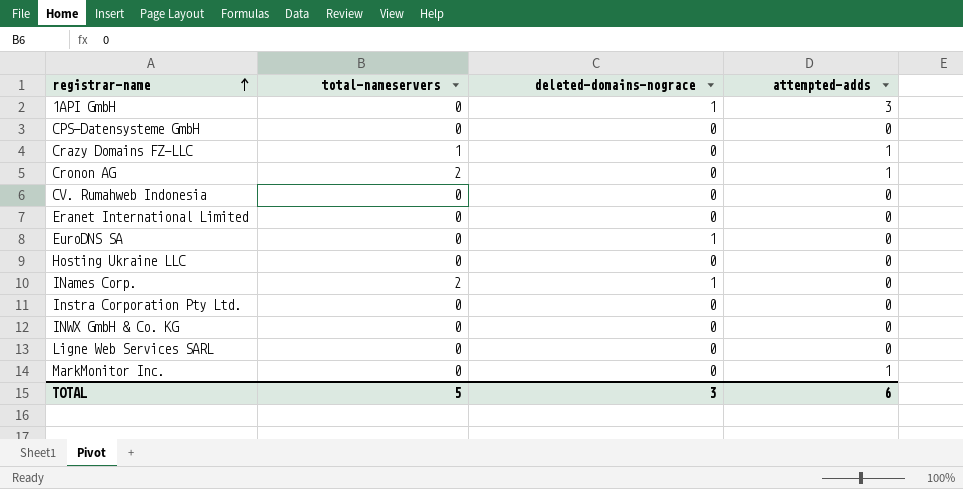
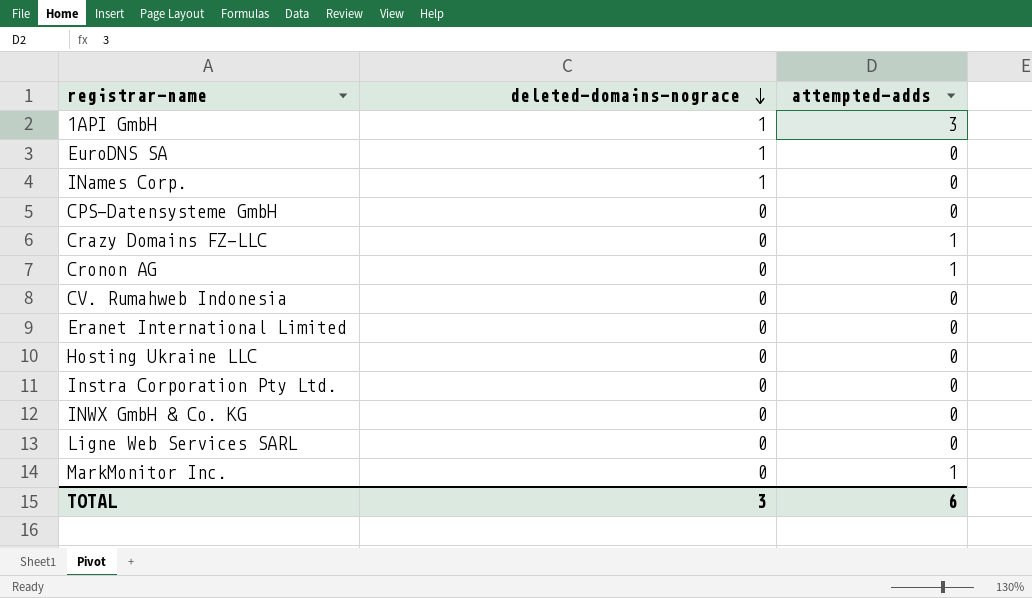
row order: registrar-name ascending -> deleted-domains-nograce descending
column total-nameservers | position: 2 -> none

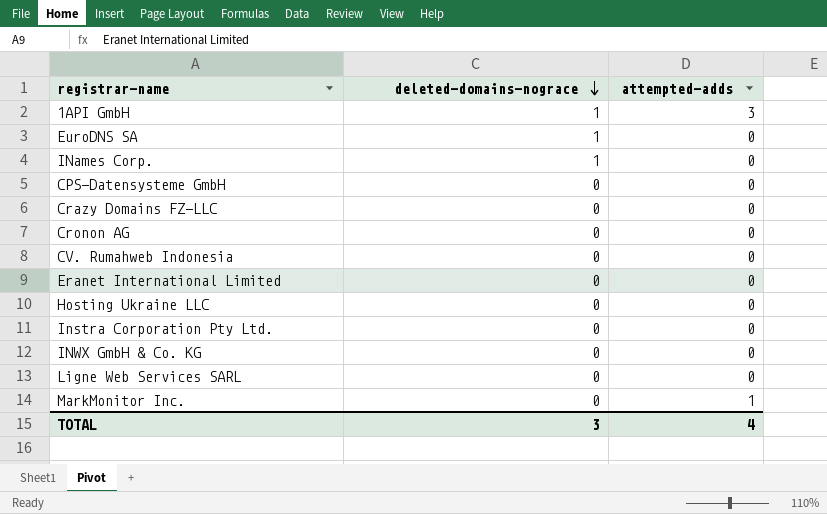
Crazy Domains FZ-LLC | attempted-adds: 1 -> 0
Cronon AG | attempted-adds: 1 -> 0
TOTAL | attempted-adds: 6 -> 4

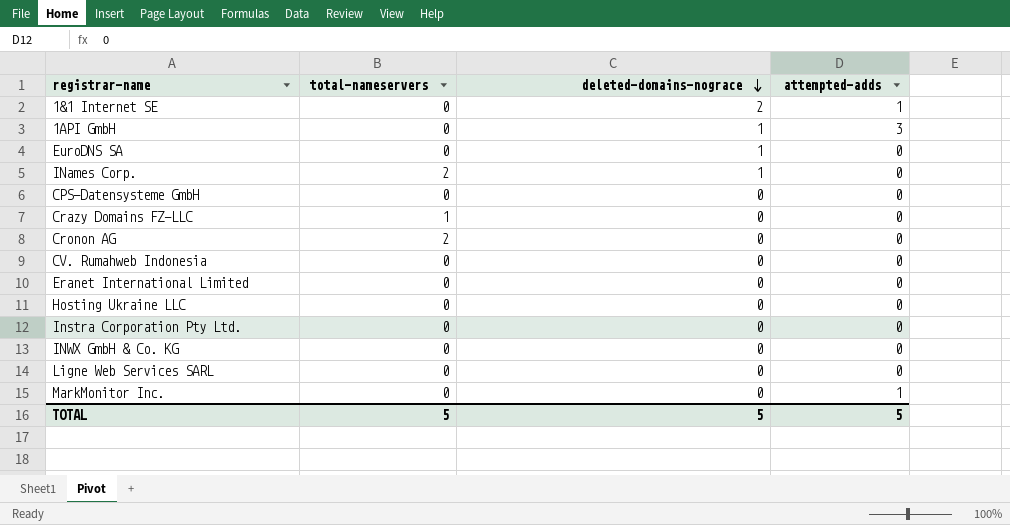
column total-nameservers | position: none -> 2
row 1&1 Internet SE: none -> 0 | 2 | 1
TOTAL | deleted-domains-nograce: 3 -> 5
TOTAL | attempted-adds: 4 -> 5

